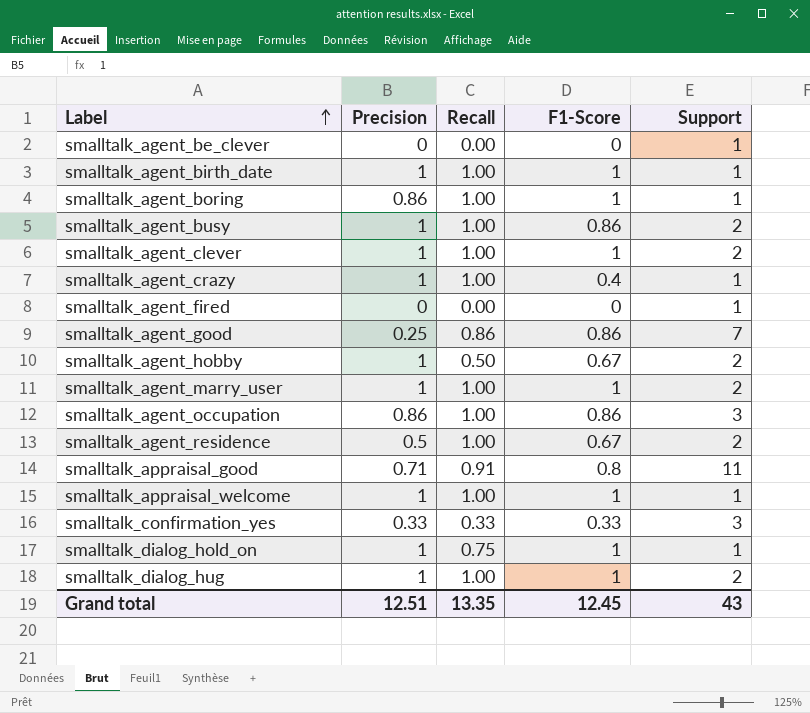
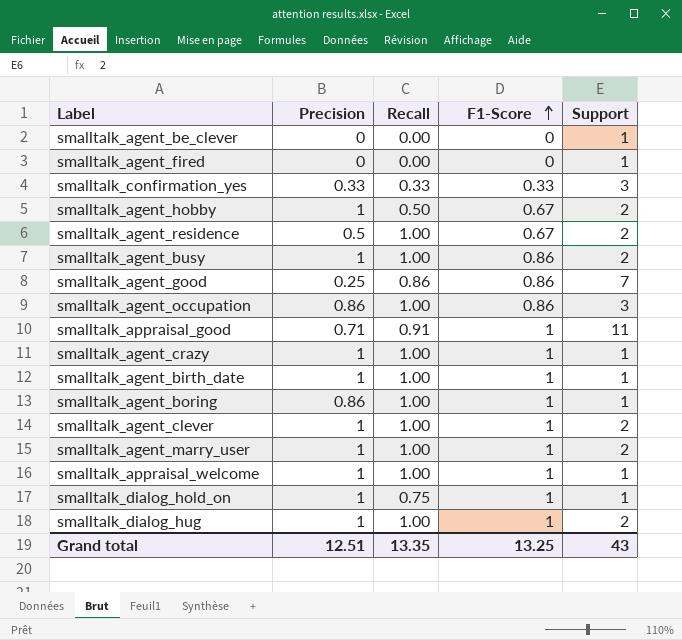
row order: Label ascending -> F1-Score ascending
smalltalk_appraisal_good | F1-Score: 0.8 -> 1
smalltalk_agent_crazy | F1-Score: 0.4 -> 1
Grand total | F1-Score: 12.45 -> 13.25

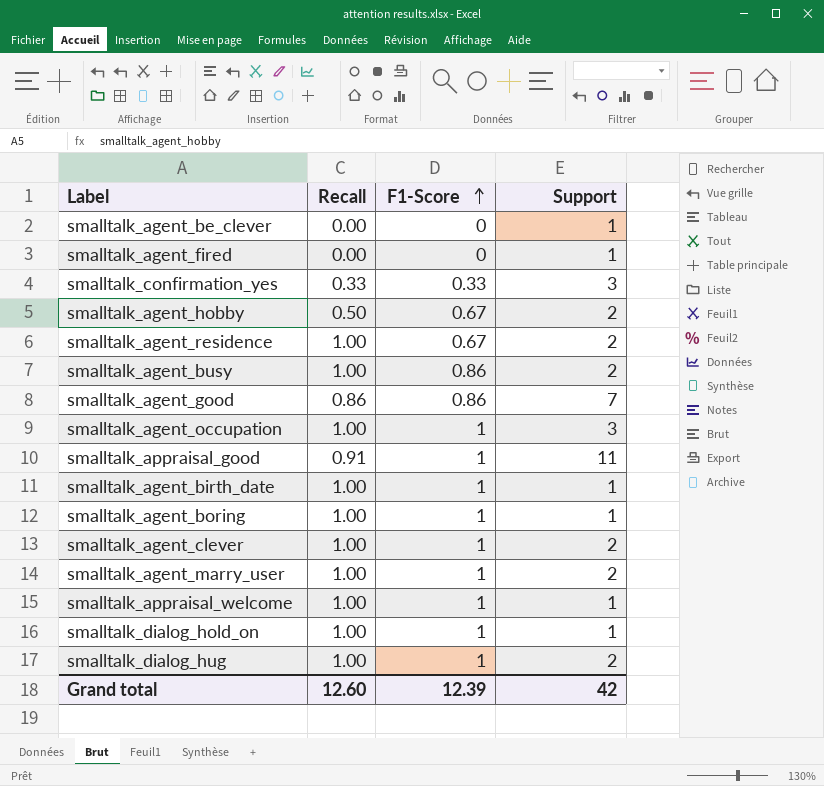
column Precision | position: 2 -> none
row smalltalk_agent_crazy: 1 | 1.00 | 1 | 1 -> none
smalltalk_agent_occupation | F1-Score: 0.86 -> 1
smalltalk_dialog_hold_on | Recall: 0.75 -> 1.00
Grand total | Recall: 13.35 -> 12.60
Grand total | F1-Score: 13.25 -> 12.39
Grand total | Support: 43 -> 42

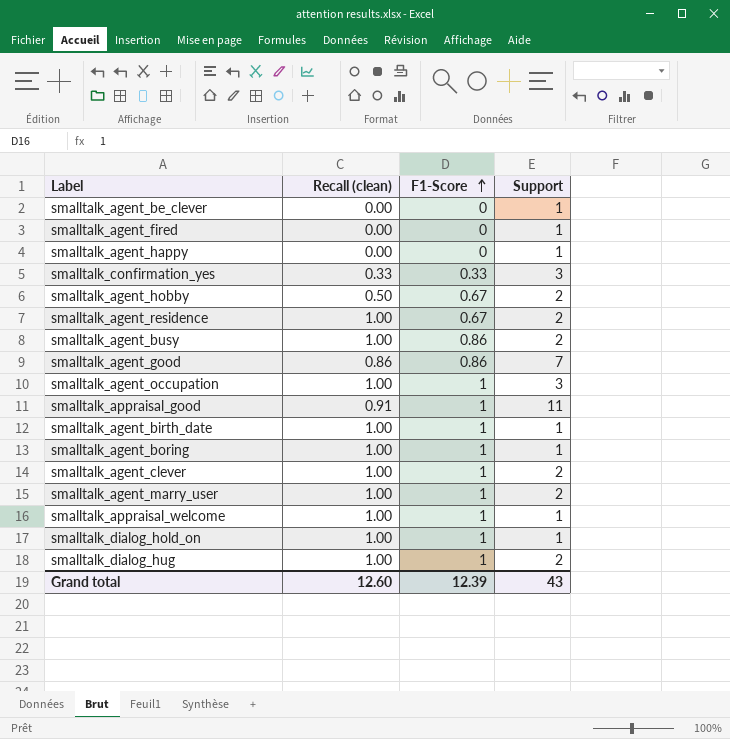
column name: Recall -> Recall (clean)
row smalltalk_agent_happy: none -> 0.00 | 0 | 1
Grand total | Support: 42 -> 43

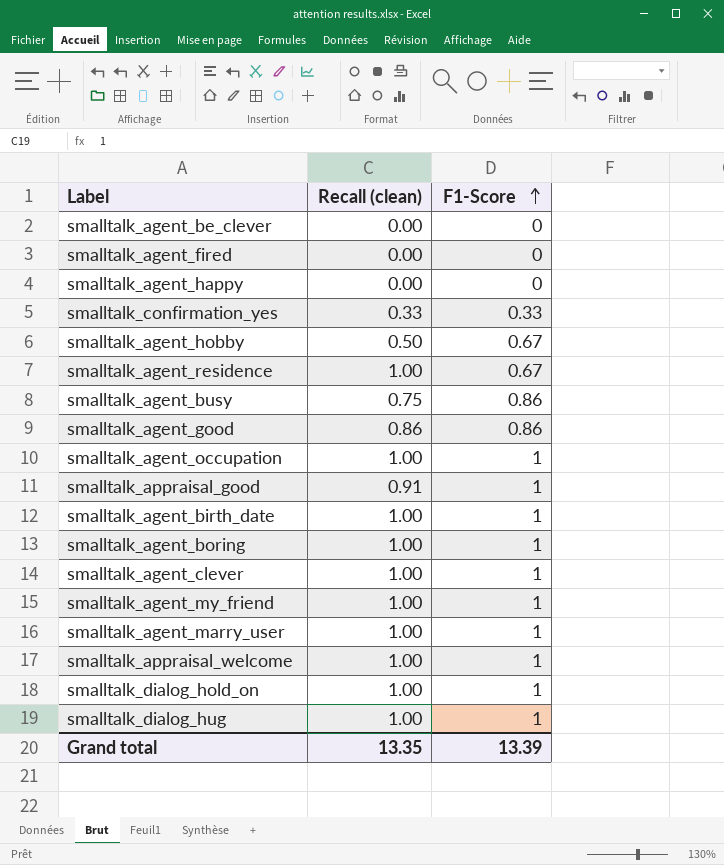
column Support | position: 4 -> none
smalltalk_agent_busy | Recall (clean): 1.00 -> 0.75
row smalltalk_agent_my_friend: none -> 1.00 | 1
Grand total | Recall (clean): 12.60 -> 13.35
Grand total | F1-Score: 12.39 -> 13.39

